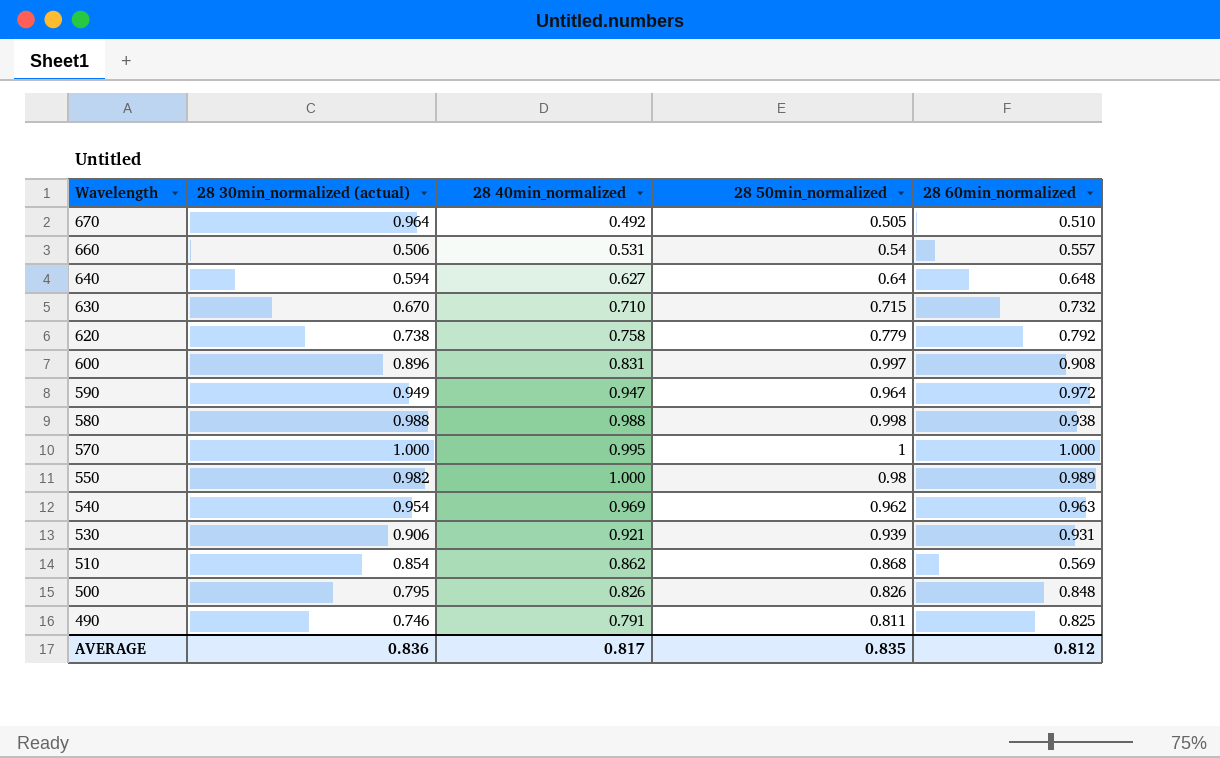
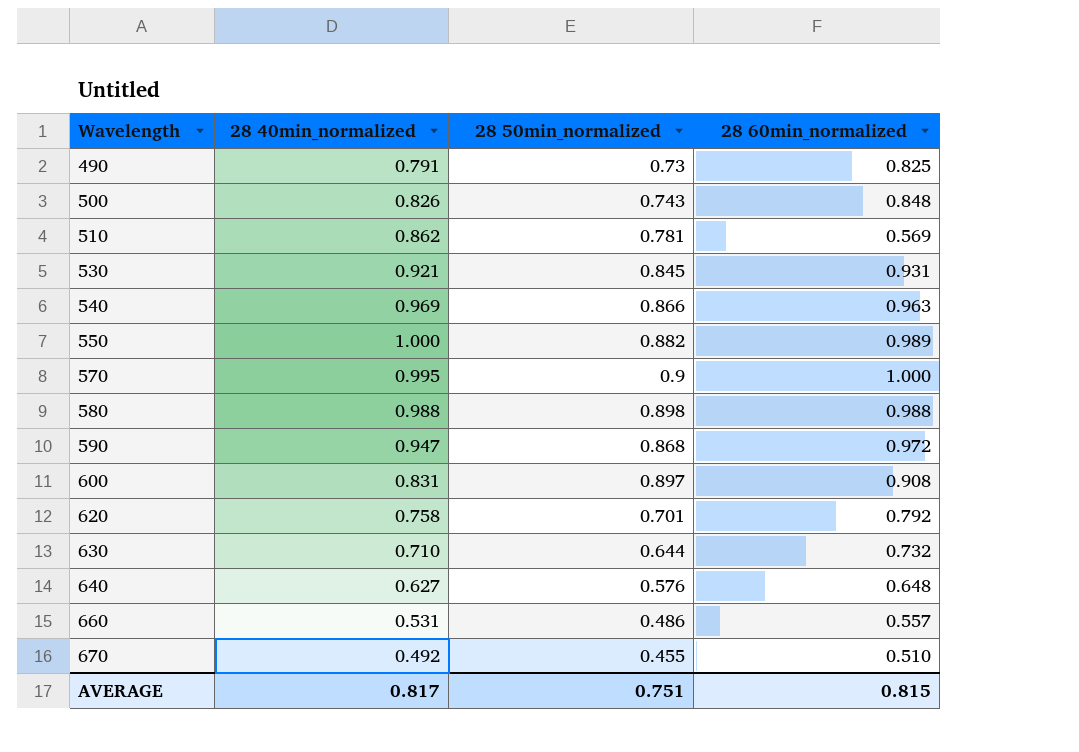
row order: Wavelength descending -> Wavelength ascending
column 28 30min_normalized (actual) | position: 2 -> none
490 | 28 50min_normalized: 0.811 -> 0.73
500 | 28 50min_normalized: 0.826 -> 0.743
510 | 28 50min_normalized: 0.868 -> 0.781
530 | 28 50min_normalized: 0.939 -> 0.845
540 | 28 50min_normalized: 0.962 -> 0.866
550 | 28 50min_normalized: 0.98 -> 0.882
570 | 28 50min_normalized: 1 -> 0.9
580 | 28 50min_normalized: 0.998 -> 0.898
580 | 28 60min_normalized: 0.938 -> 0.988
590 | 28 50min_normalized: 0.964 -> 0.868
600 | 28 50min_normalized: 0.997 -> 0.897
620 | 28 50min_normalized: 0.779 -> 0.701
630 | 28 50min_normalized: 0.715 -> 0.644
640 | 28 50min_normalized: 0.64 -> 0.576
660 | 28 50min_normalized: 0.54 -> 0.486
670 | 28 50min_normalized: 0.505 -> 0.455
AVERAGE | 28 50min_normalized: 0.835 -> 0.751
AVERAGE | 28 60min_normalized: 0.812 -> 0.815

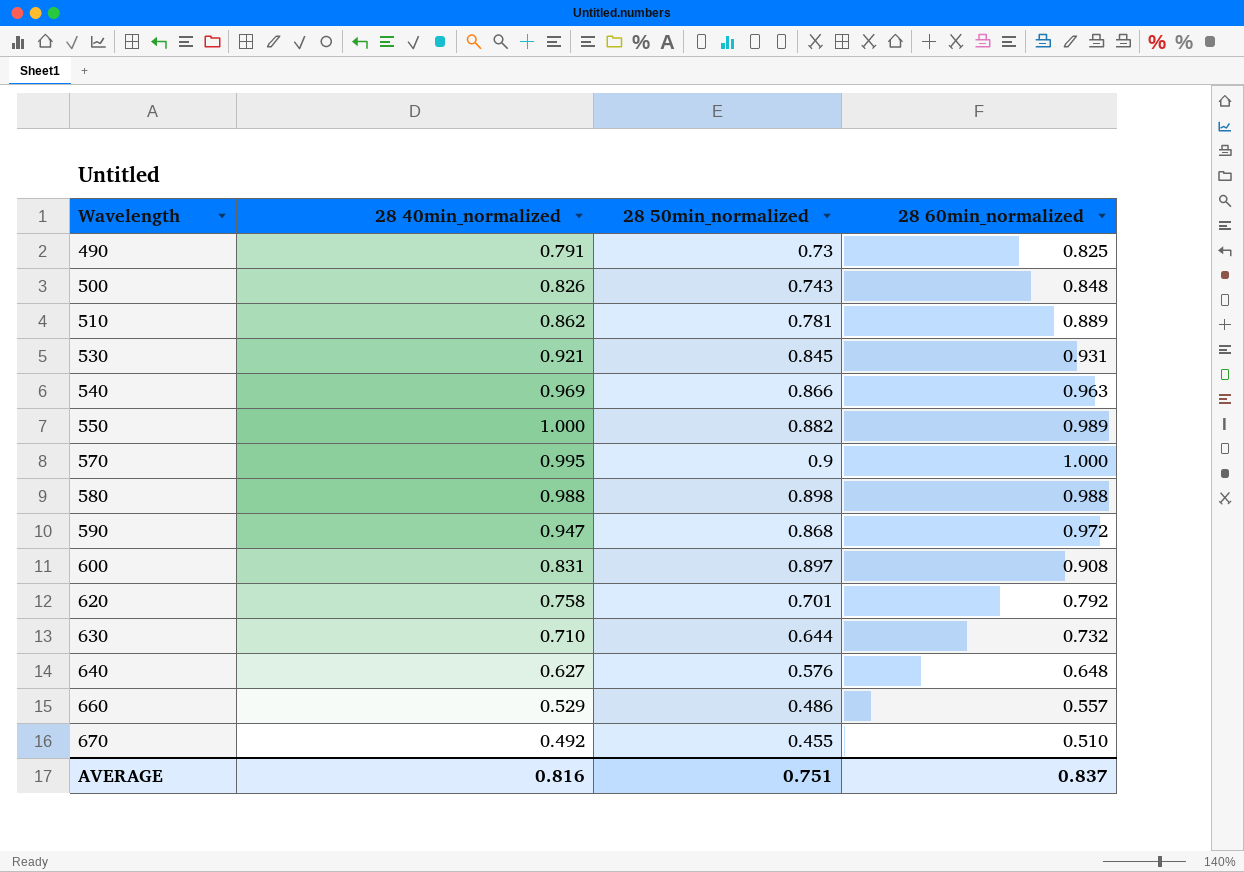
510 | 28 60min_normalized: 0.569 -> 0.889
660 | 28 40min_normalized: 0.531 -> 0.529
AVERAGE | 28 40min_normalized: 0.817 -> 0.816
AVERAGE | 28 60min_normalized: 0.815 -> 0.837

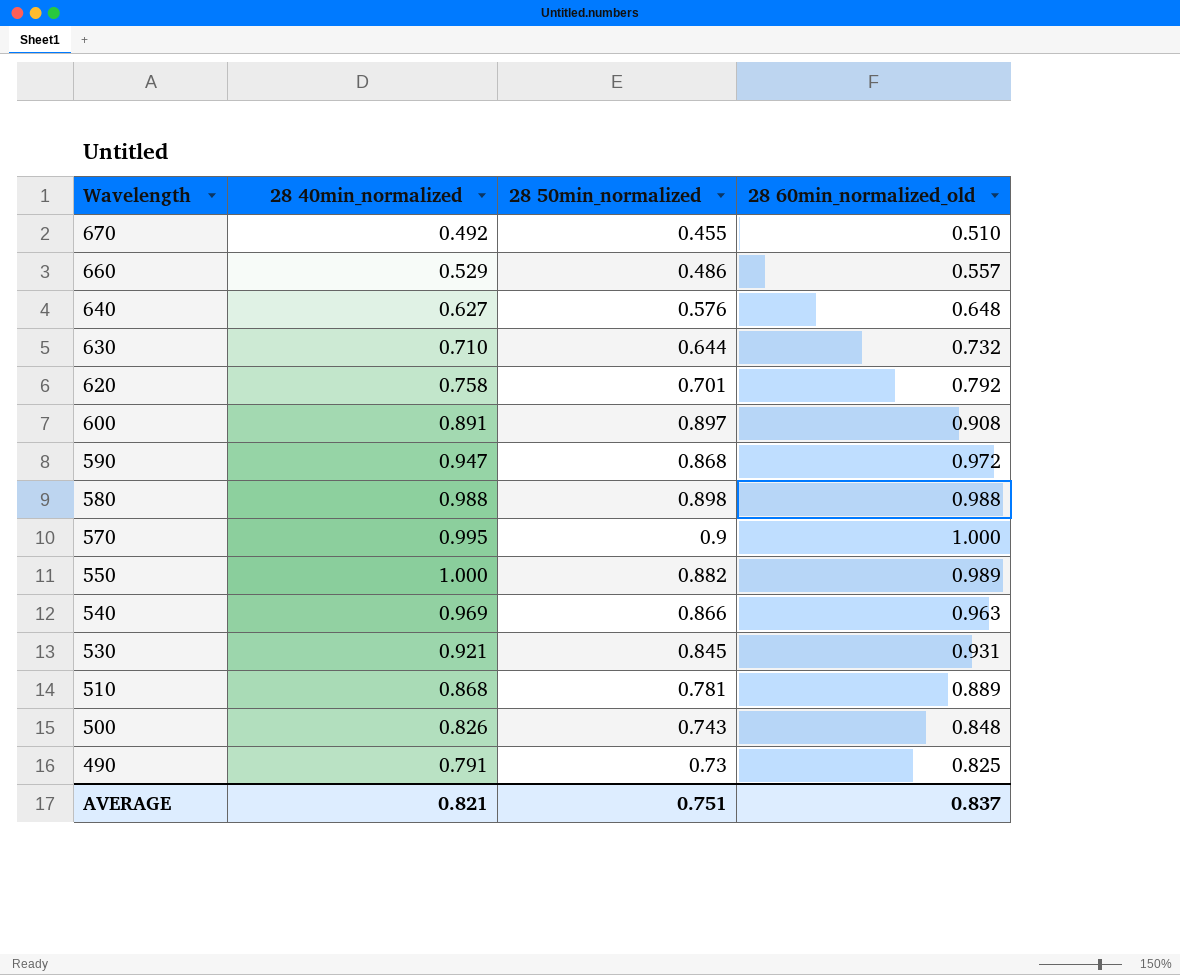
row order: Wavelength ascending -> Wavelength descending
column name: 28 60min_normalized -> 28 60min_normalized_old
600 | 28 40min_normalized: 0.831 -> 0.891
510 | 28 40min_normalized: 0.862 -> 0.868
AVERAGE | 28 40min_normalized: 0.816 -> 0.821

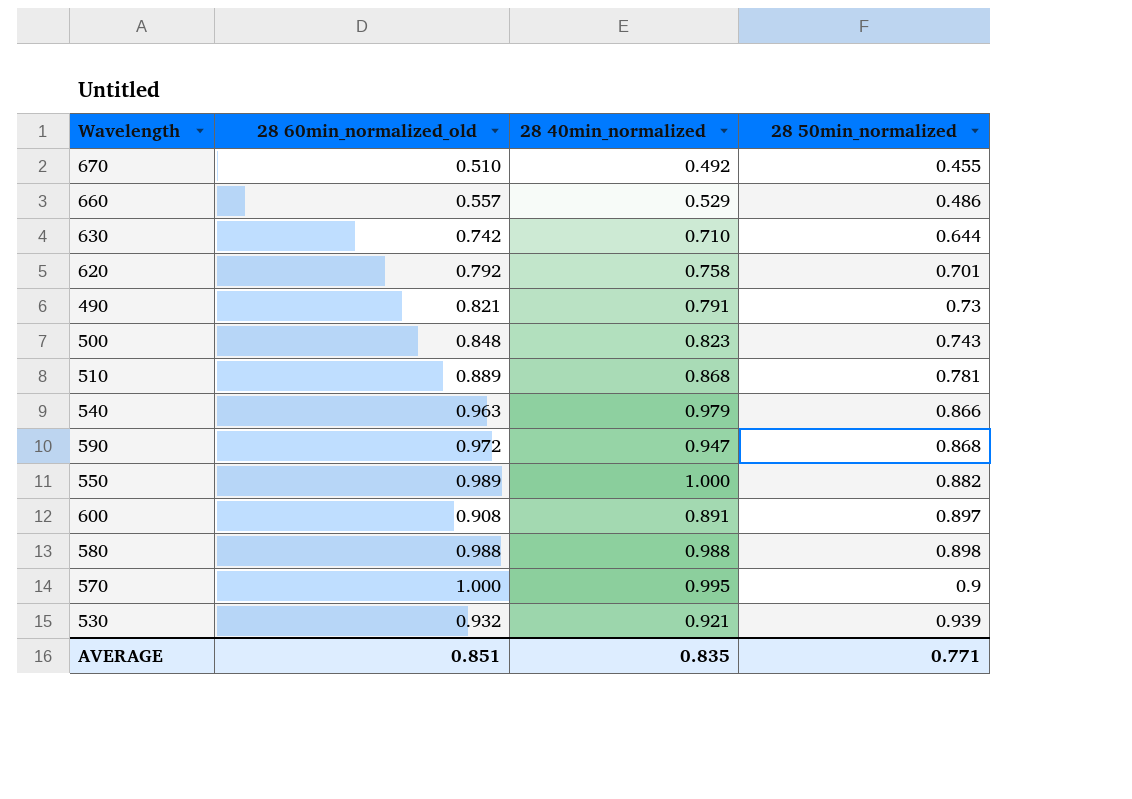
row order: Wavelength descending -> 28 50min_normalized ascending
column 28 60min_normalized_old | position: 4 -> 2
row 640: 0.627 | 0.576 | 0.648 -> none
630 | 28 60min_normalized_old: 0.732 -> 0.742
490 | 28 60min_normalized_old: 0.825 -> 0.821
500 | 28 40min_normalized: 0.826 -> 0.823
540 | 28 40min_normalized: 0.969 -> 0.979
530 | 28 60min_normalized_old: 0.931 -> 0.932
530 | 28 50min_normalized: 0.845 -> 0.939
AVERAGE | 28 60min_normalized_old: 0.837 -> 0.851
AVERAGE | 28 40min_normalized: 0.821 -> 0.835
AVERAGE | 28 50min_normalized: 0.751 -> 0.771

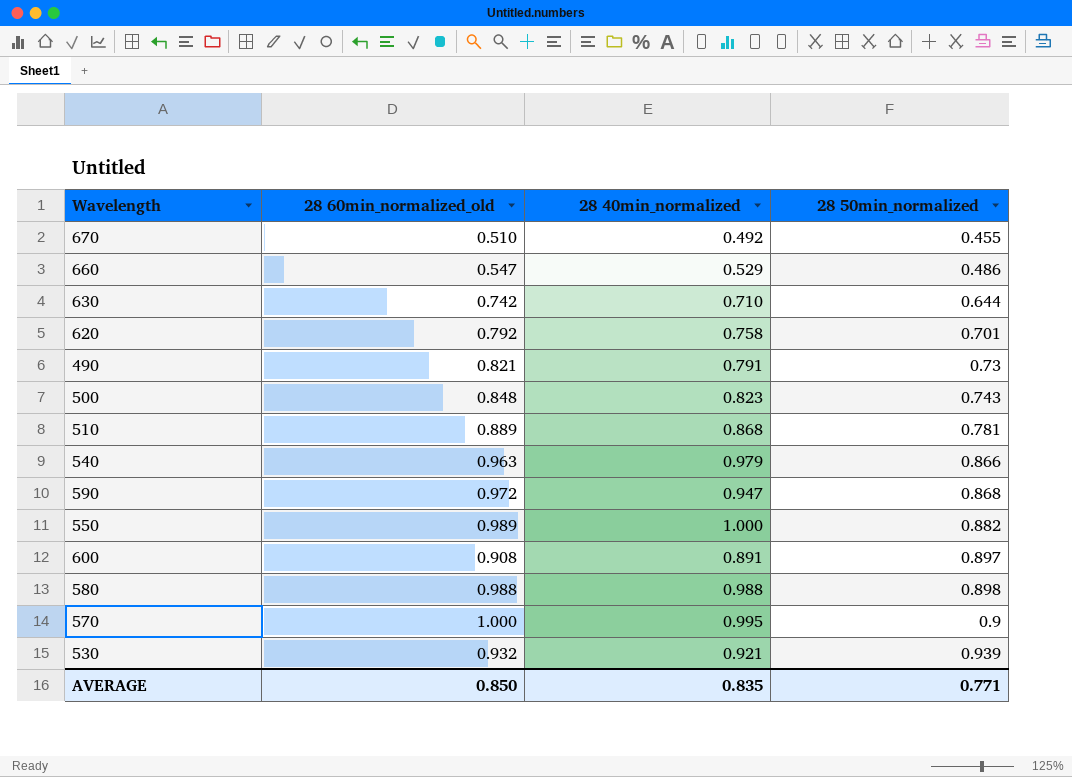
660 | 28 60min_normalized_old: 0.557 -> 0.547
AVERAGE | 28 60min_normalized_old: 0.851 -> 0.850

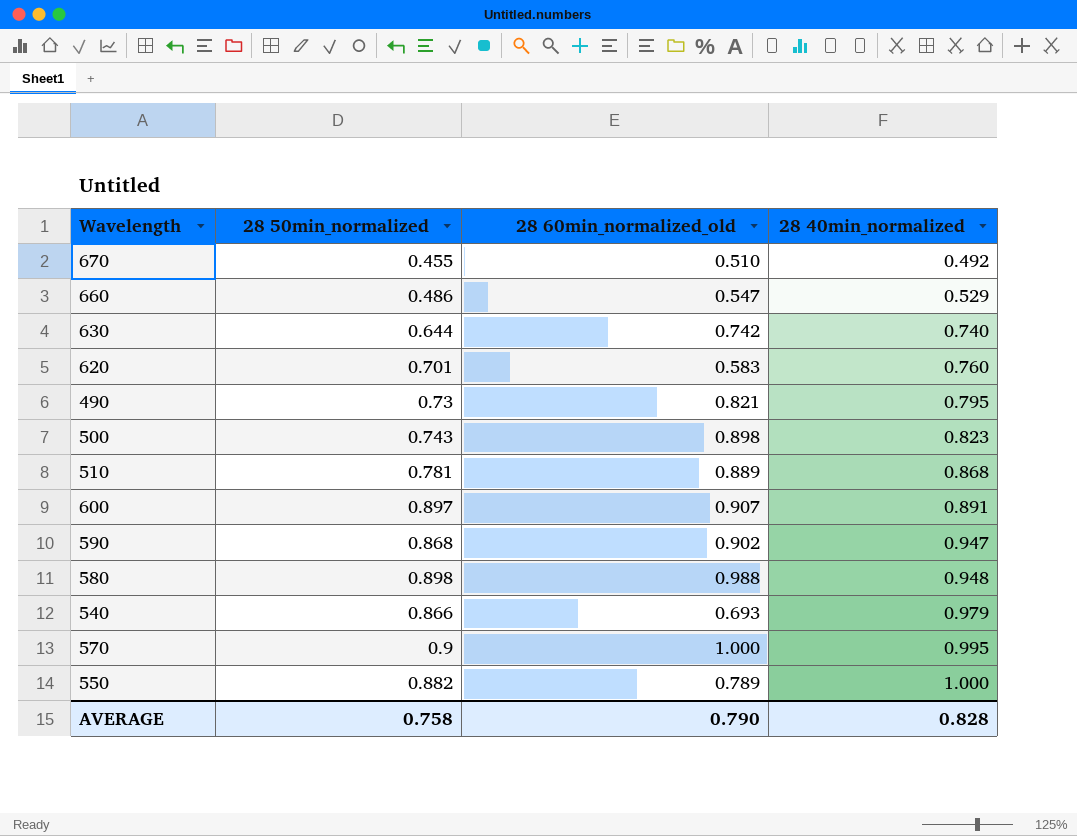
row order: 28 50min_normalized ascending -> 28 40min_normalized ascending
column 28 50min_normalized | position: 4 -> 2
row 530: 0.932 | 0.921 | 0.939 -> none
630 | 28 40min_normalized: 0.710 -> 0.740
620 | 28 60min_normalized_old: 0.792 -> 0.583
620 | 28 40min_normalized: 0.758 -> 0.760
490 | 28 40min_normalized: 0.791 -> 0.795
500 | 28 60min_normalized_old: 0.848 -> 0.898
600 | 28 60min_normalized_old: 0.908 -> 0.907
590 | 28 60min_normalized_old: 0.972 -> 0.902
580 | 28 40min_normalized: 0.988 -> 0.948
540 | 28 60min_normalized_old: 0.963 -> 0.693
550 | 28 60min_normalized_old: 0.989 -> 0.789
AVERAGE | 28 50min_normalized: 0.771 -> 0.758
AVERAGE | 28 60min_normalized_old: 0.850 -> 0.790
AVERAGE | 28 40min_normalized: 0.835 -> 0.828

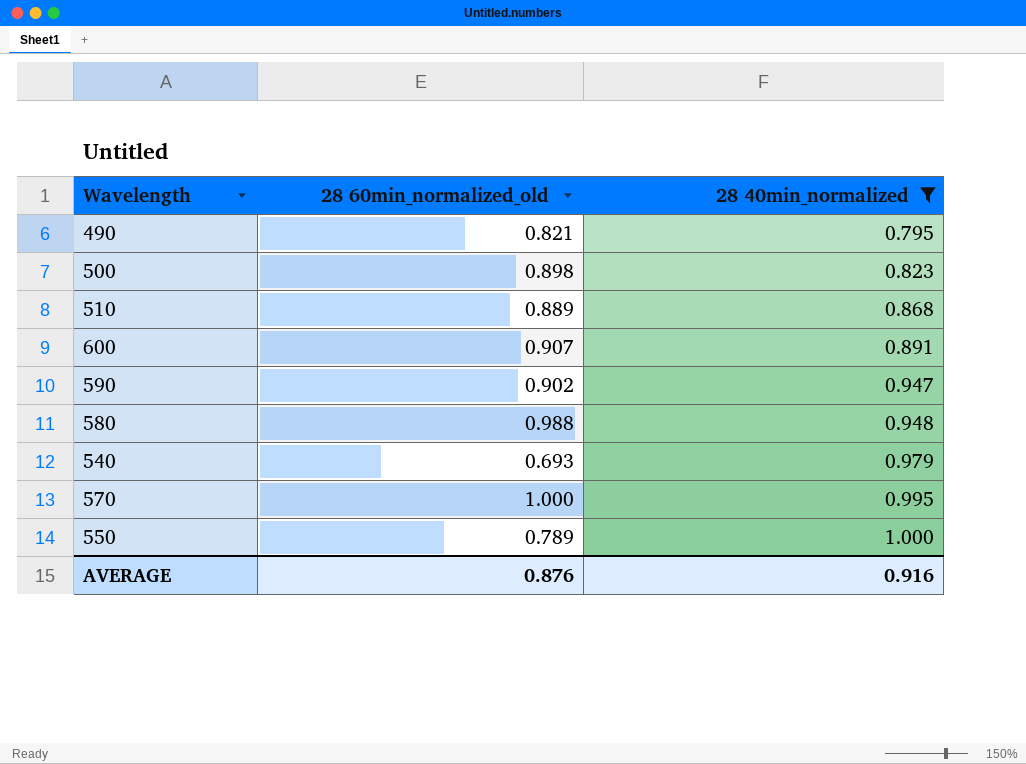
filter: none -> 28 40min_normalized >= 0.795
column 28 50min_normalized | position: 2 -> none
AVERAGE | 28 60min_normalized_old: 0.790 -> 0.876
AVERAGE | 28 40min_normalized: 0.828 -> 0.916

